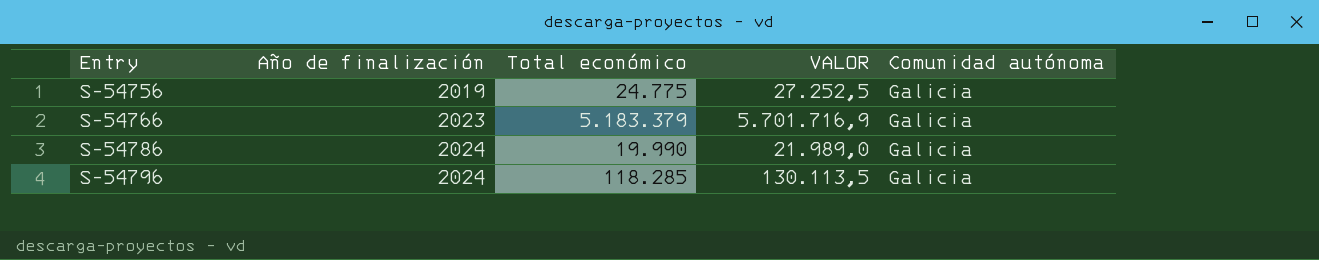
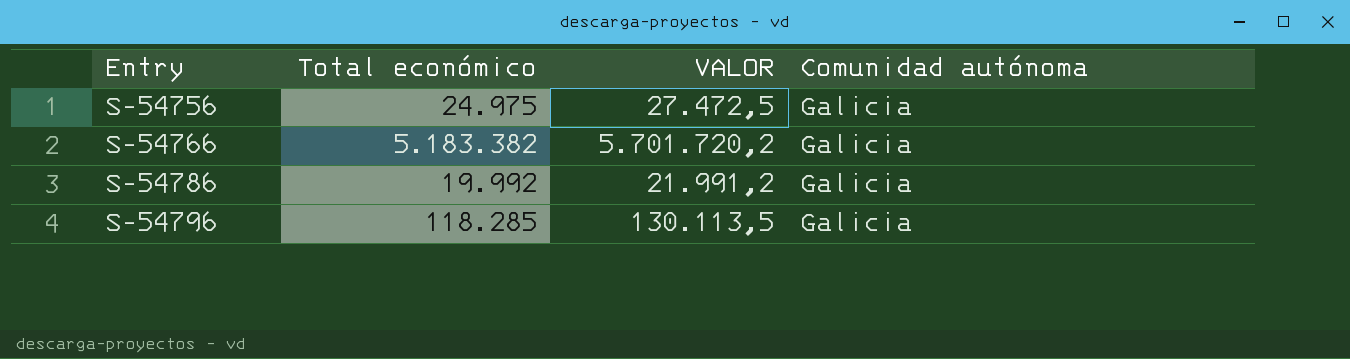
column Año de finalización | position: 2 -> none
S-54756 | Total económico: 24.775 -> 24.975
S-54756 | VALOR: 27.252,5 -> 27.472,5
S-54766 | Total económico: 5.183.379 -> 5.183.382
S-54766 | VALOR: 5.701.716,9 -> 5.701.720,2
S-54786 | Total económico: 19.990 -> 19.992
S-54786 | VALOR: 21.989,0 -> 21.991,2

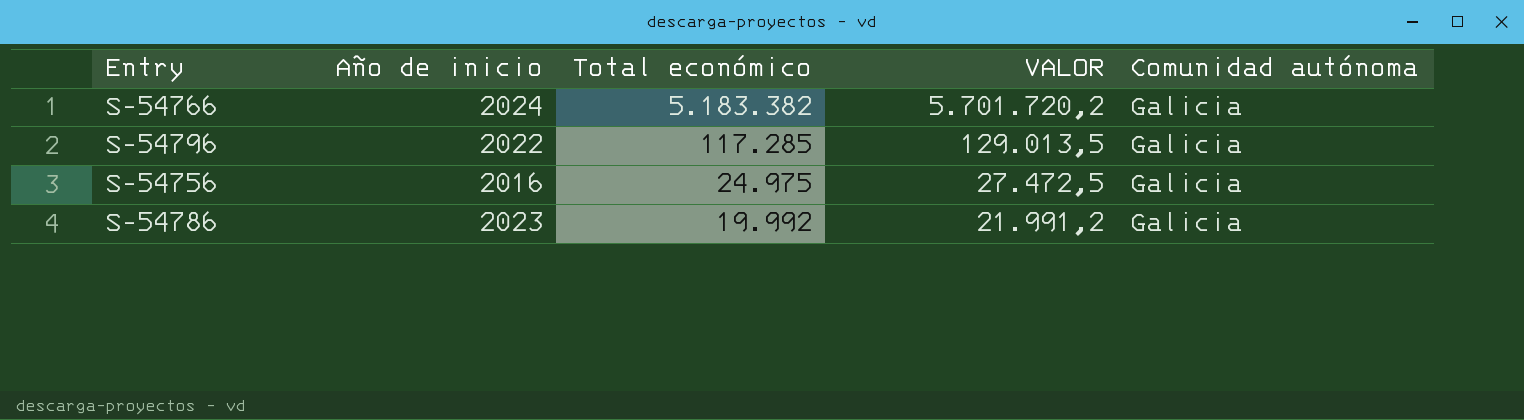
row order: Entry ascending -> Total económico descending
column Año de inicio | position: none -> 2
S-54796 | Total económico: 118.285 -> 117.285
S-54796 | VALOR: 130.113,5 -> 129.013,5

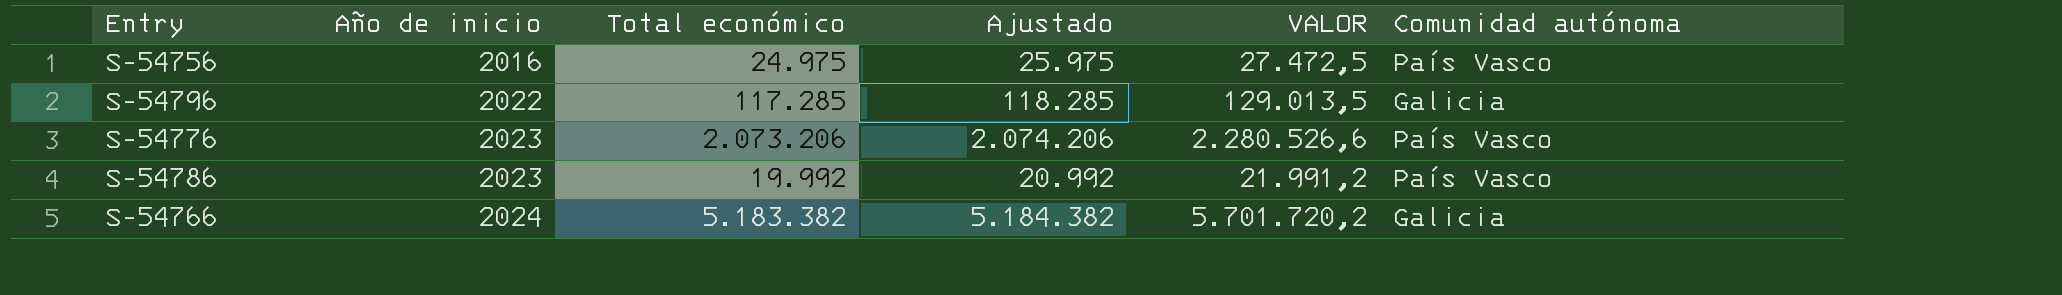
row order: Total económico descending -> Año de inicio ascending
column Ajustado | formula: none -> [Total económico] + 1000
S-54756 | Comunidad autónoma: Galicia -> País Vasco
row S-54776: none -> 2023 | 2.073.206 | 2.074.206 | 2.280.526,6 | País Vasco
S-54786 | Comunidad autónoma: Galicia -> País Vasco

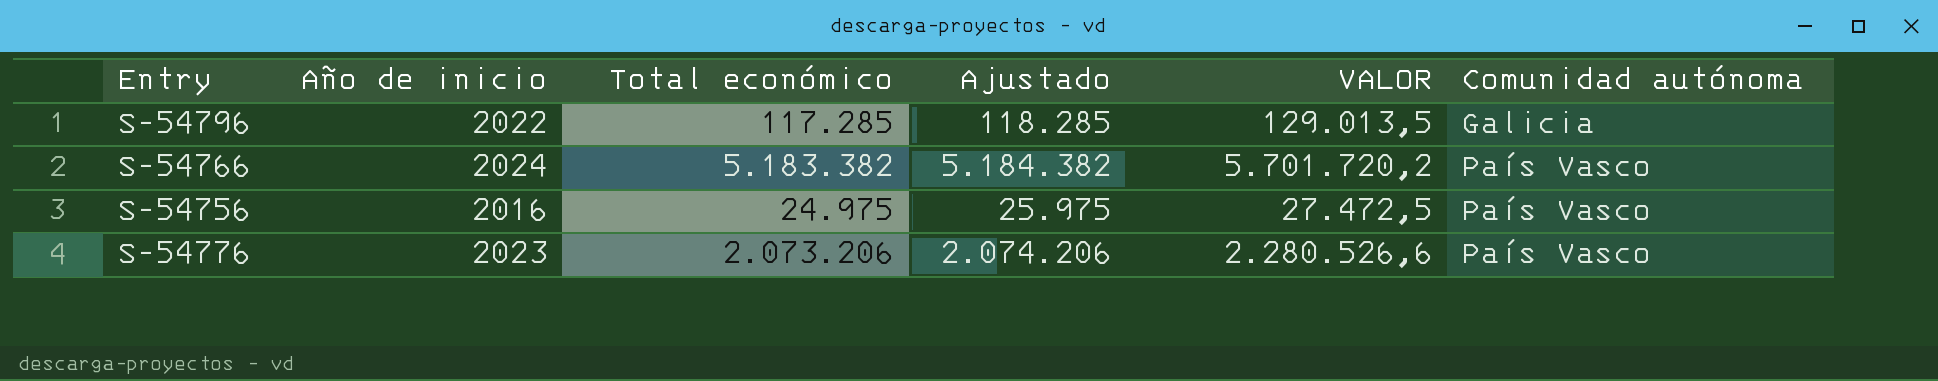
row order: Año de inicio ascending -> Comunidad autónoma ascending
row S-54786: 2023 | 19.992 | 20.992 | 21.991,2 | País Vasco -> none
S-54766 | Comunidad autónoma: Galicia -> País Vasco

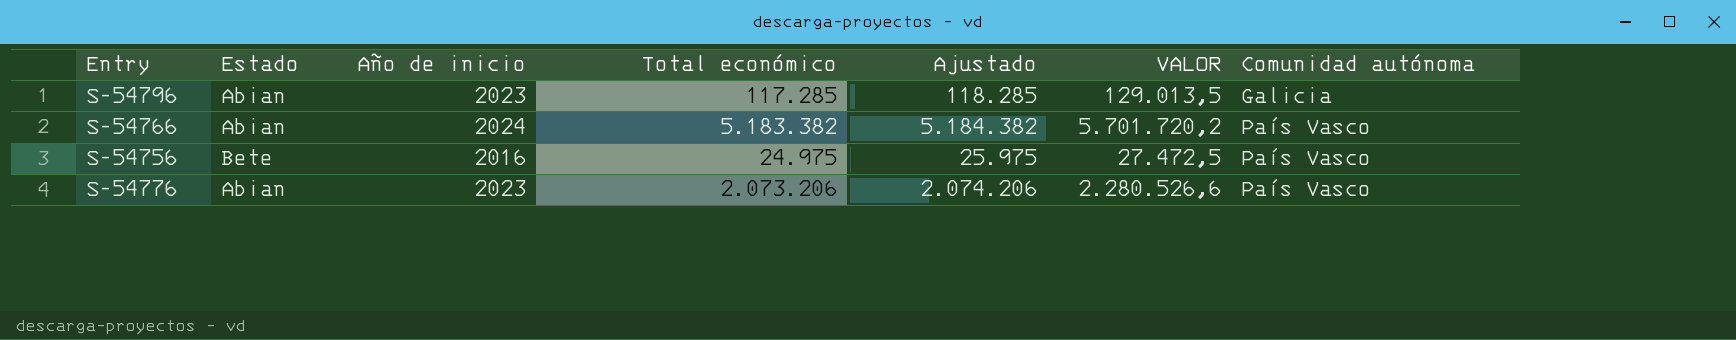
column Estado | position: none -> 2
S-54796 | Año de inicio: 2022 -> 2023

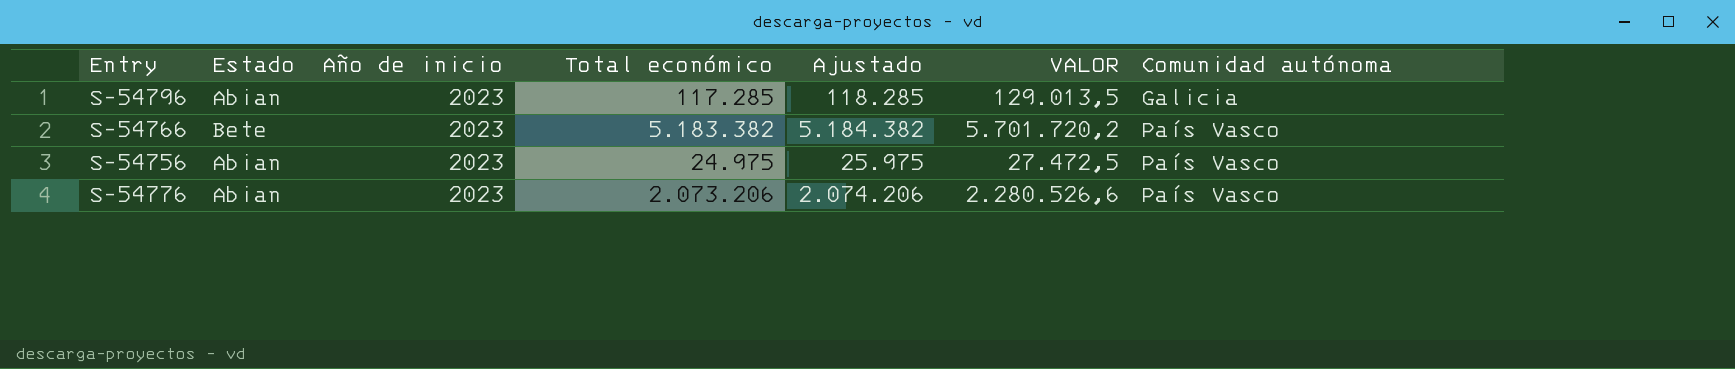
S-54766 | Estado: Abian -> Bete
S-54766 | Año de inicio: 2024 -> 2023
S-54756 | Estado: Bete -> Abian
S-54756 | Año de inicio: 2016 -> 2023

